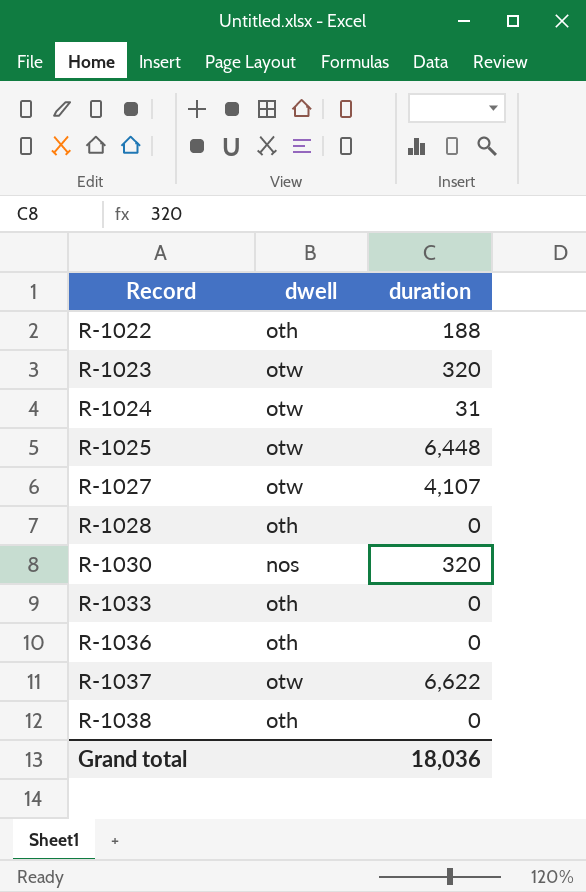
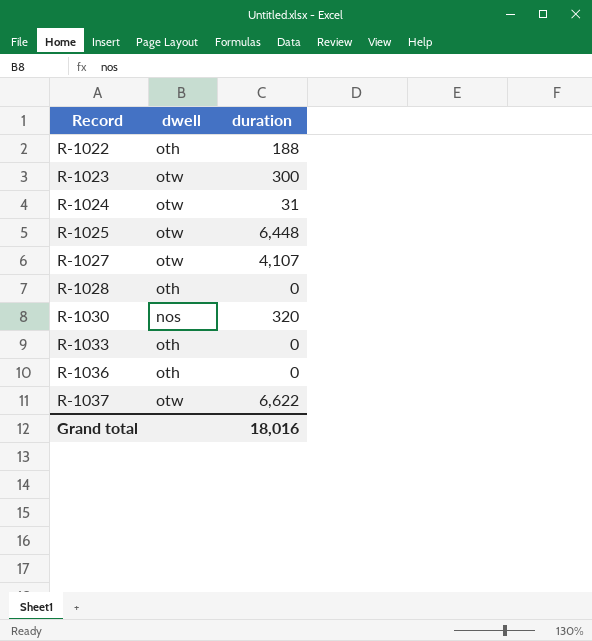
row R-1038: oth | 0 -> none
R-1023 | duration: 320 -> 300
Grand total | duration: 18,036 -> 18,016

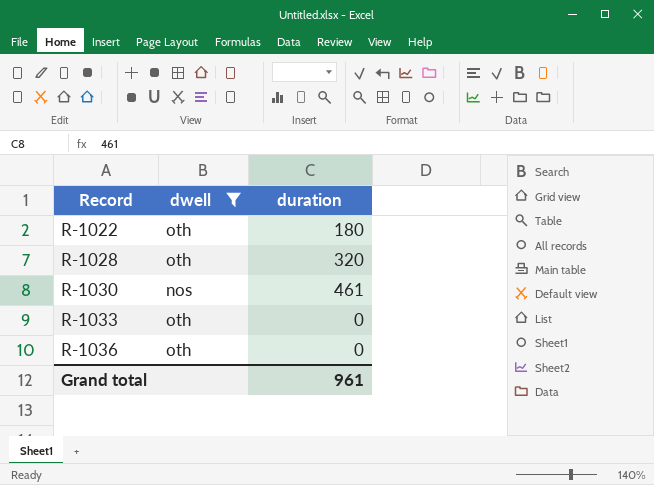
filter: none -> dwell != otw
R-1022 | duration: 188 -> 180
R-1028 | duration: 0 -> 320
R-1030 | duration: 320 -> 461
Grand total | duration: 18,016 -> 961

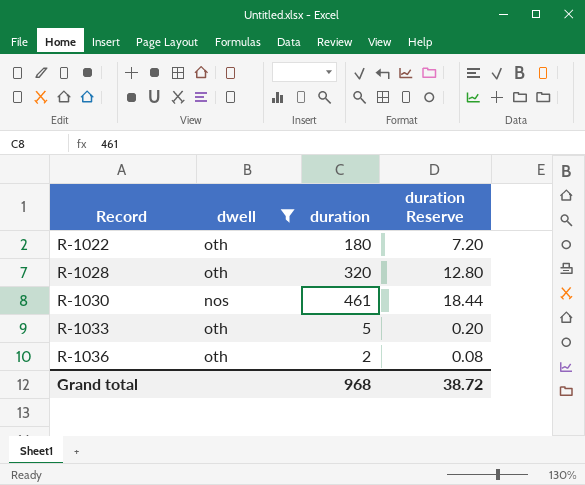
column duration Reserve | formula: none -> [duration] * 0.04
R-1033 | duration: 0 -> 5
R-1036 | duration: 0 -> 2
Grand total | duration: 961 -> 968

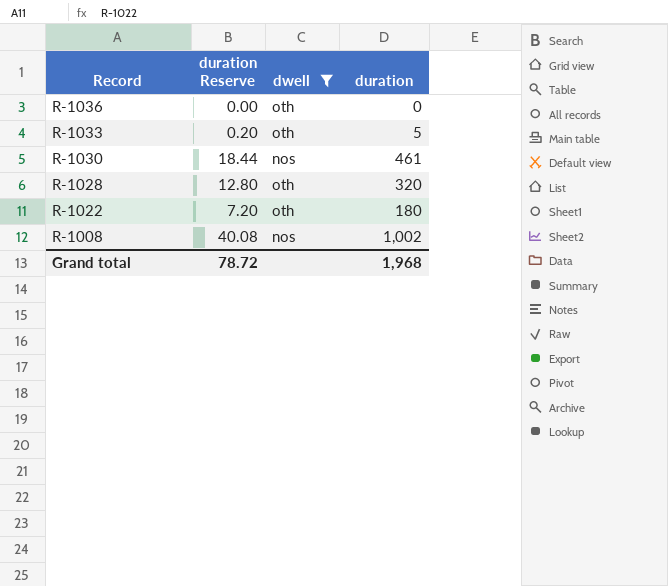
row order: Record ascending -> Record descending
column duration Reserve | position: 4 -> 2
R-1036 | duration Reserve: 0.08 -> 0.00
R-1036 | duration: 2 -> 0
row R-1008: none -> 40.08 | nos | 1,002
Grand total | duration Reserve: 38.72 -> 78.72
Grand total | duration: 968 -> 1,968

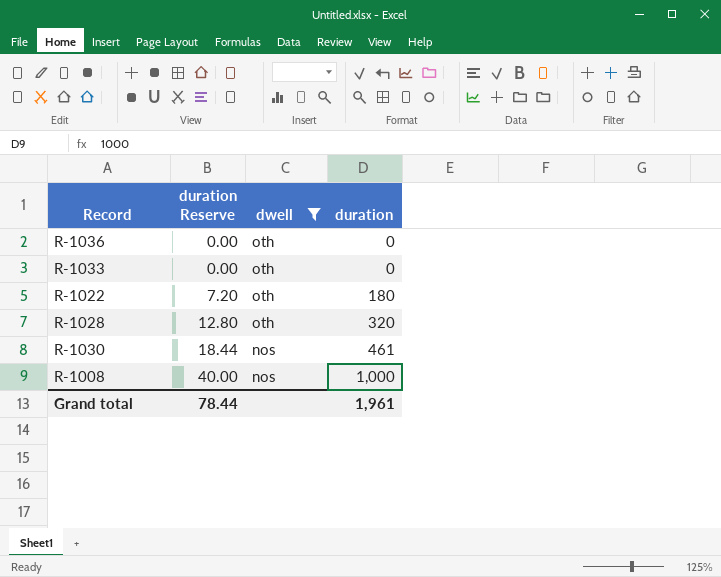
row order: Record descending -> duration Reserve ascending
R-1033 | duration Reserve: 0.20 -> 0.00
R-1033 | duration: 5 -> 0
R-1008 | duration Reserve: 40.08 -> 40.00
R-1008 | duration: 1,002 -> 1,000
Grand total | duration Reserve: 78.72 -> 78.44
Grand total | duration: 1,968 -> 1,961

